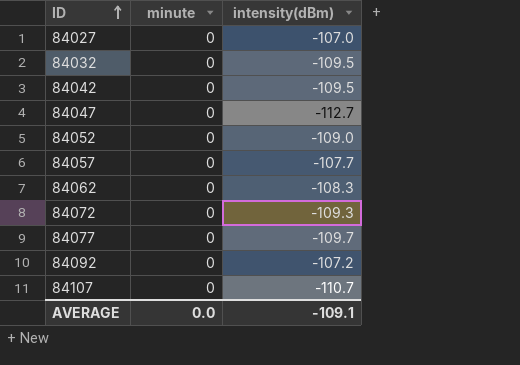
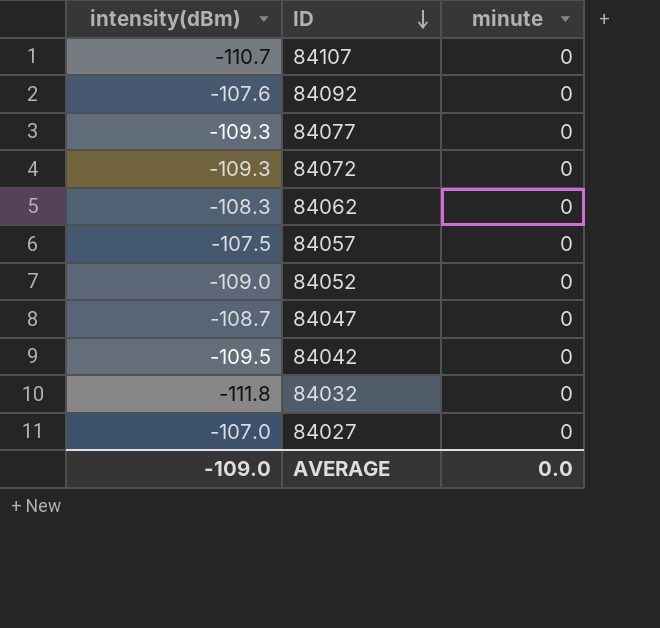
row order: ID ascending -> ID descending
column intensity(dBm) | position: 3 -> 1
84092 | intensity(dBm): -107.2 -> -107.6
84077 | intensity(dBm): -109.7 -> -109.3
84057 | intensity(dBm): -107.7 -> -107.5
84047 | intensity(dBm): -112.7 -> -108.7
84032 | intensity(dBm): -109.5 -> -111.8
AVERAGE | intensity(dBm): -109.1 -> -109.0

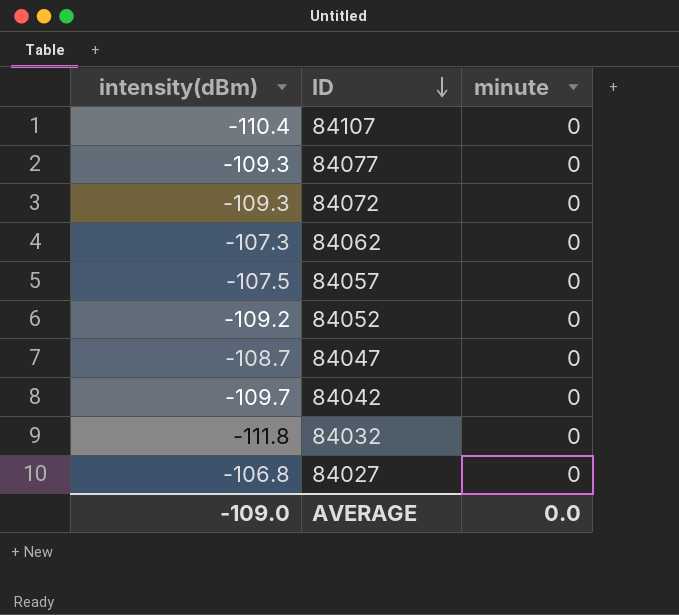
row 84092: -107.6 | 0 -> none
84107 | intensity(dBm): -110.7 -> -110.4
84062 | intensity(dBm): -108.3 -> -107.3
84052 | intensity(dBm): -109.0 -> -109.2
84042 | intensity(dBm): -109.5 -> -109.7
84027 | intensity(dBm): -107.0 -> -106.8

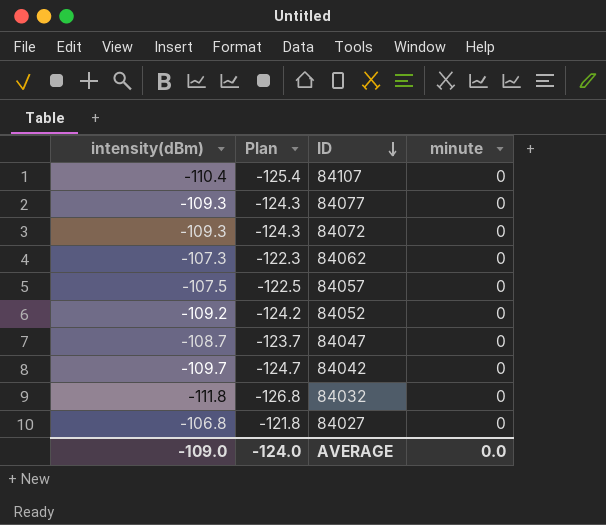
column Plan | formula: none -> [intensity(dBm)] - 15

